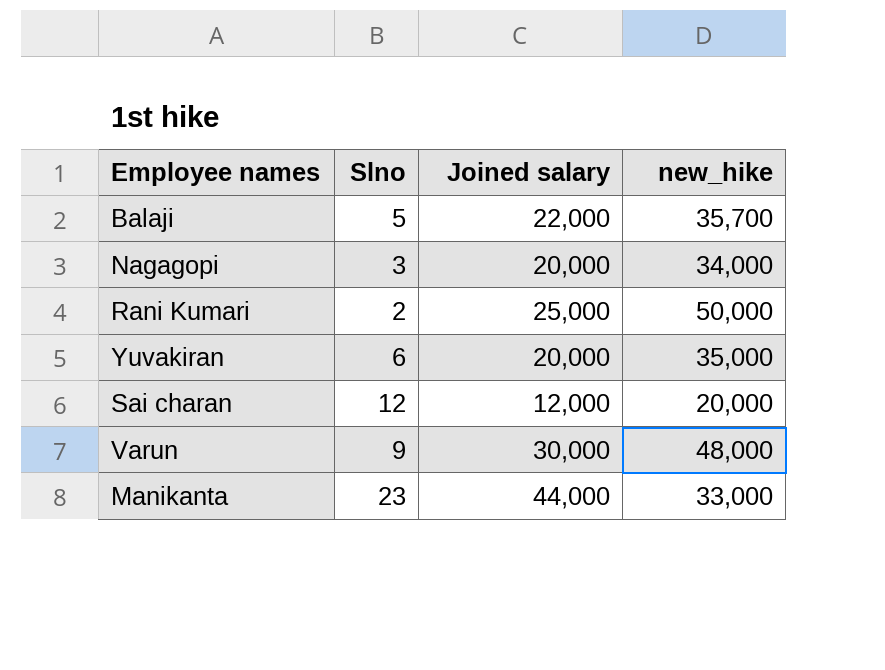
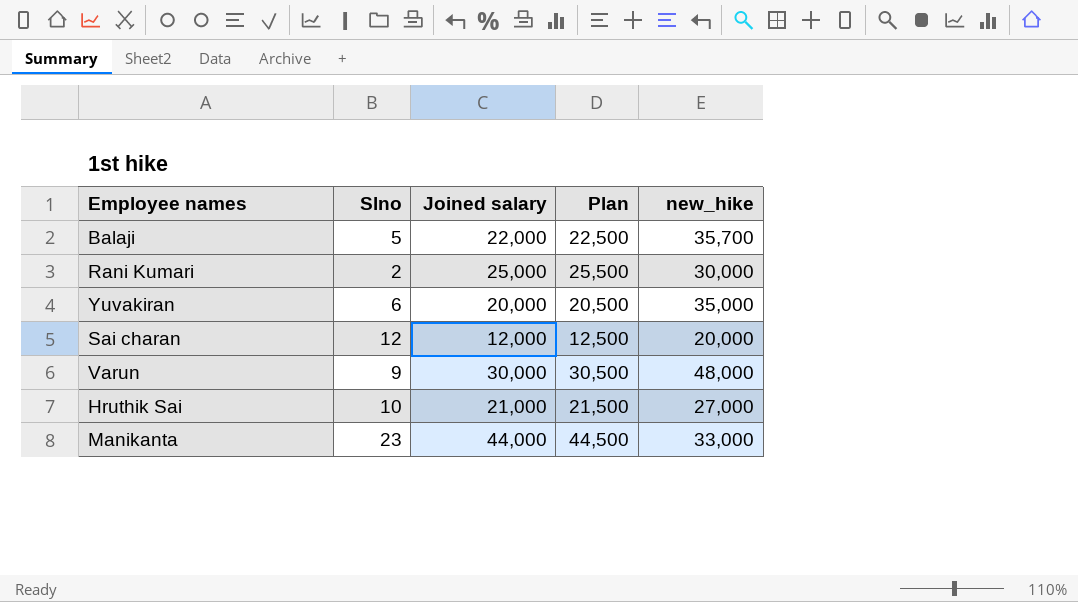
column Plan | formula: none -> [Joined salary] + 500
row Nagagopi: 3 | 20,000 | 34,000 -> none
Rani Kumari | new_hike: 50,000 -> 30,000
row Hruthik Sai: none -> 10 | 21,000 | 21,500 | 27,000

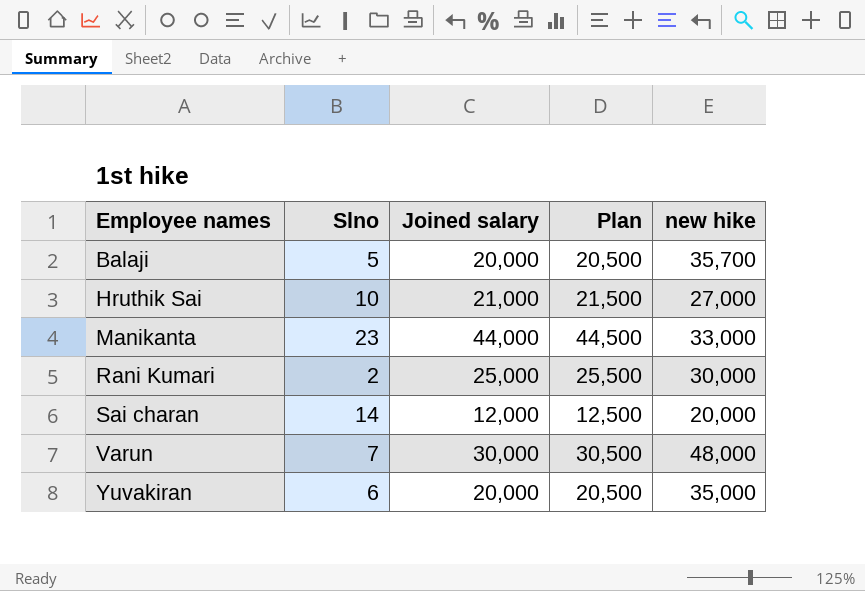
row order: none -> Employee names ascending
column name: new_hike -> new hike
Balaji | Joined salary: 22,000 -> 20,000
Balaji | Plan: 22,500 -> 20,500
Sai charan | Slno: 12 -> 14
Varun | Slno: 9 -> 7

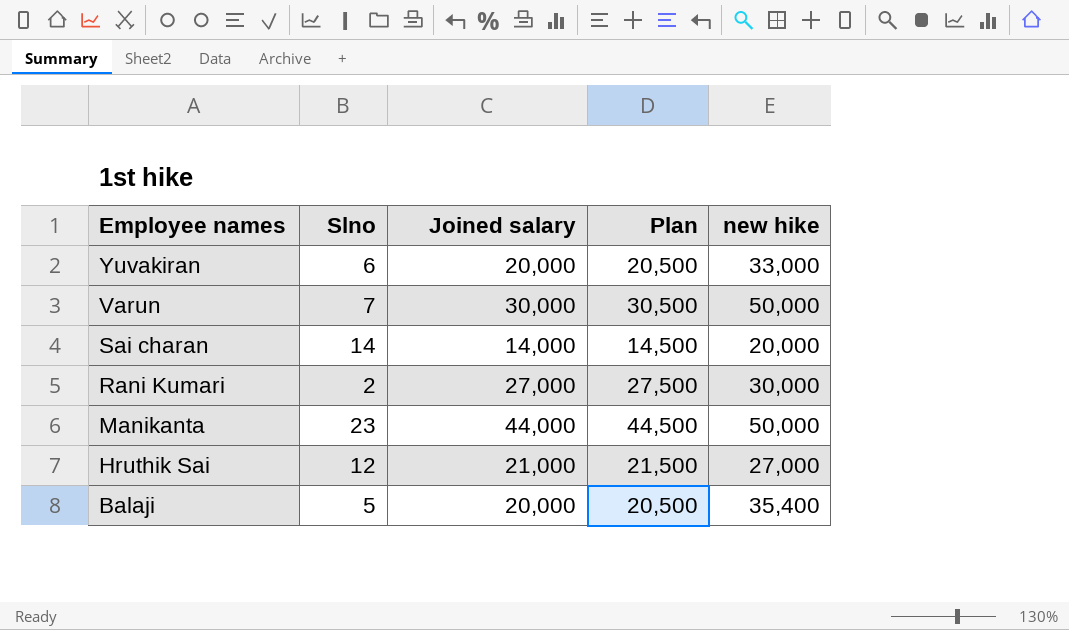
row order: Employee names ascending -> Employee names descending
Yuvakiran | new hike: 35,000 -> 33,000
Varun | new hike: 48,000 -> 50,000
Sai charan | Joined salary: 12,000 -> 14,000
Sai charan | Plan: 12,500 -> 14,500
Rani Kumari | Joined salary: 25,000 -> 27,000
Rani Kumari | Plan: 25,500 -> 27,500
Manikanta | new hike: 33,000 -> 50,000
Hruthik Sai | Slno: 10 -> 12
Balaji | new hike: 35,700 -> 35,400

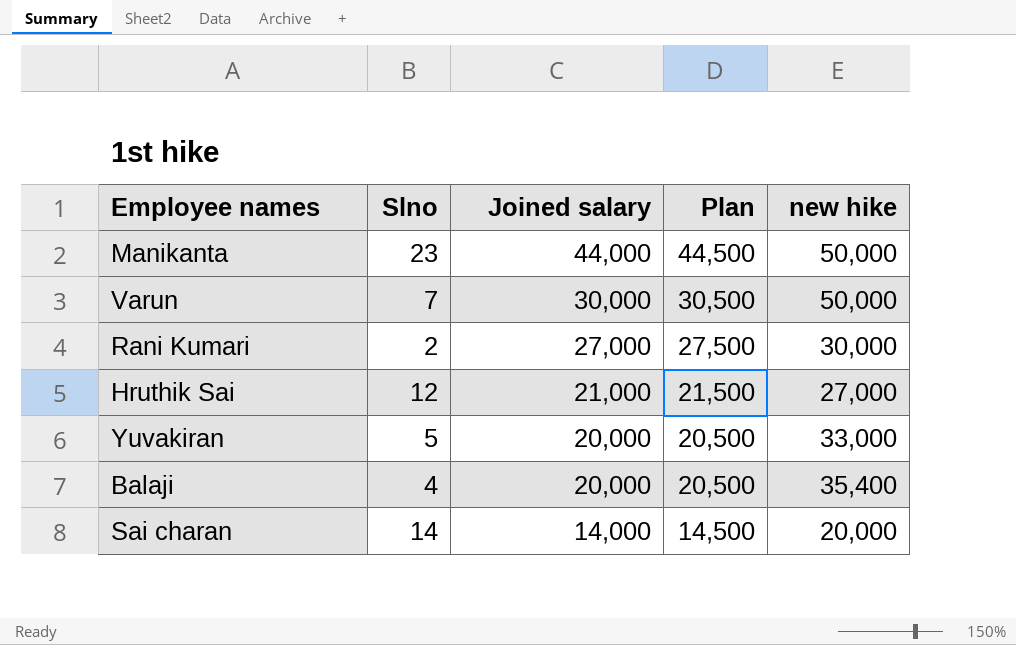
row order: Employee names descending -> Joined salary descending
Yuvakiran | Slno: 6 -> 5
Balaji | Slno: 5 -> 4

